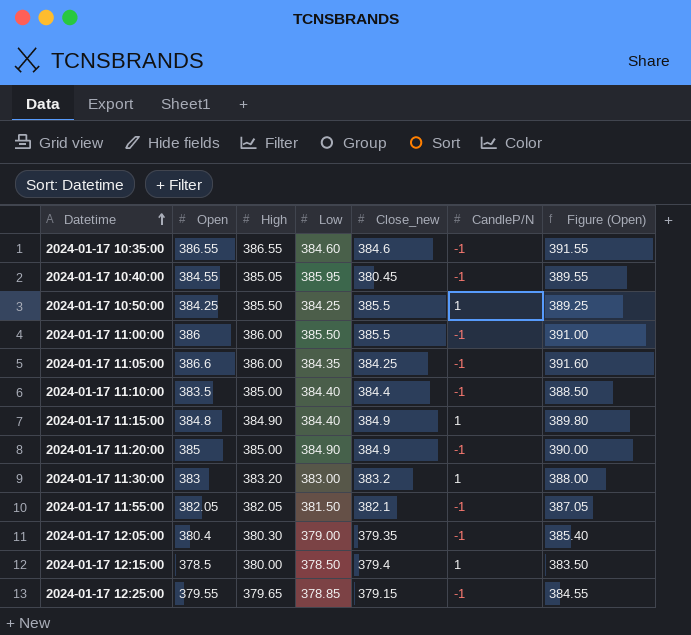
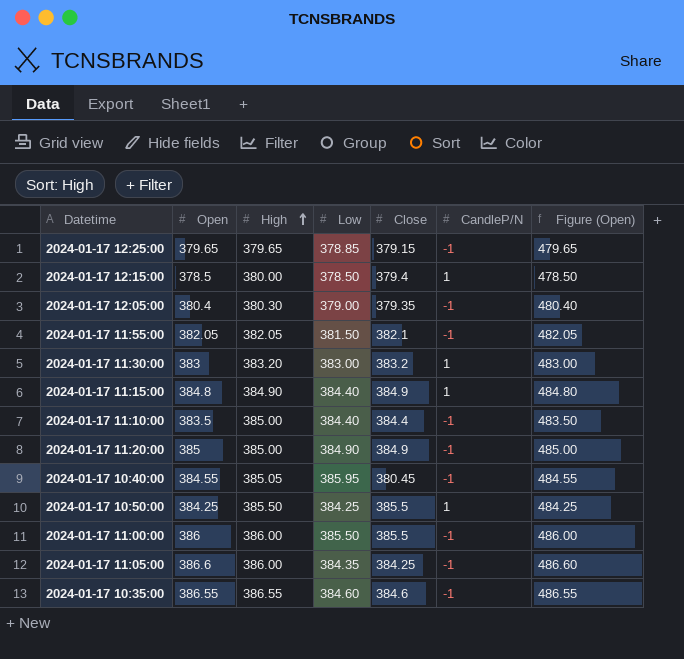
row order: Datetime ascending -> High ascending
column name: Close_new -> Close
column Figure (Open) | formula: [Open] + 5 -> [Open] + 100
2024-01-17 12:25:00 | Open: 379.55 -> 379.65

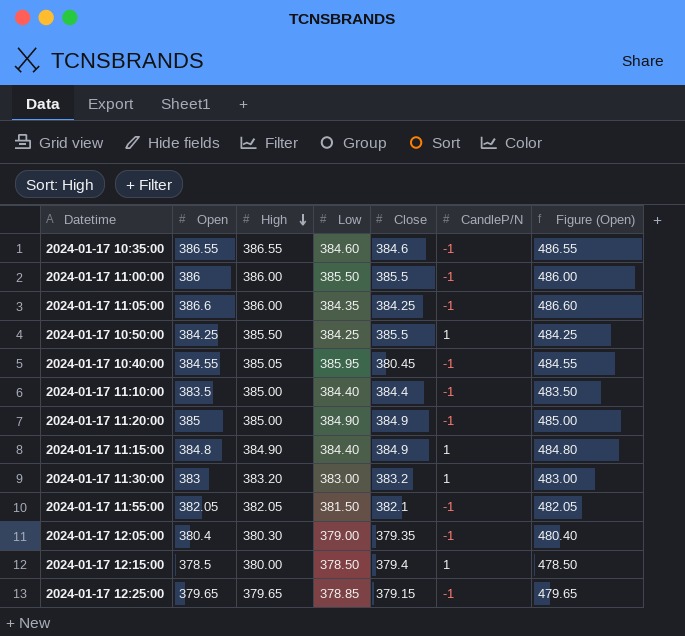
row order: High ascending -> High descending

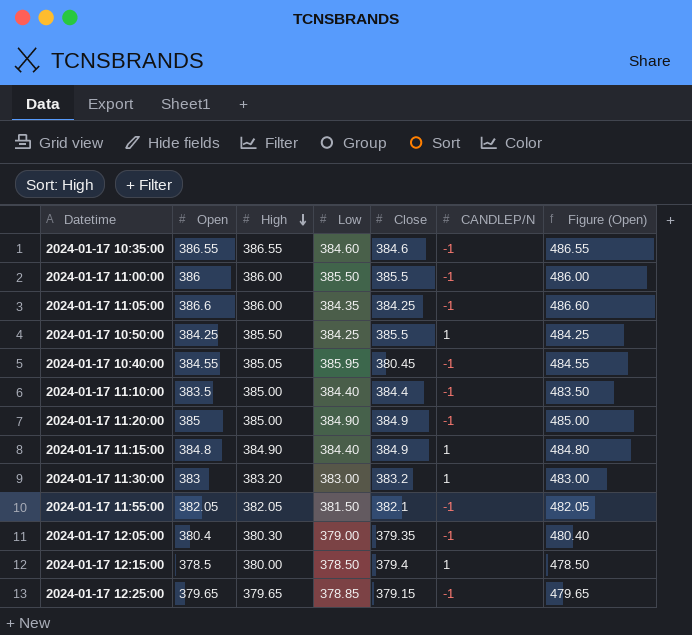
column name: CandleP/N -> CANDLEP/N

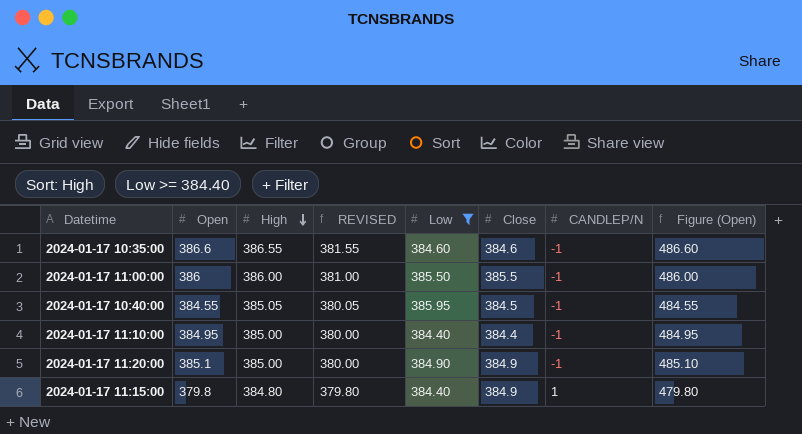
filter: none -> Low >= 384.40
column REVISED | formula: none -> [High] - 5
2024-01-17 10:35:00 | Open: 386.55 -> 386.6
2024-01-17 10:35:00 | Figure (Open): 486.55 -> 486.60
2024-01-17 10:40:00 | Close: 380.45 -> 384.5
2024-01-17 11:10:00 | Open: 383.5 -> 384.95
2024-01-17 11:10:00 | Figure (Open): 483.50 -> 484.95
2024-01-17 11:20:00 | Open: 385 -> 385.1
2024-01-17 11:20:00 | Figure (Open): 485.00 -> 485.10
2024-01-17 11:15:00 | Open: 384.8 -> 379.8
2024-01-17 11:15:00 | High: 384.90 -> 384.80
2024-01-17 11:15:00 | Figure (Open): 484.80 -> 479.80

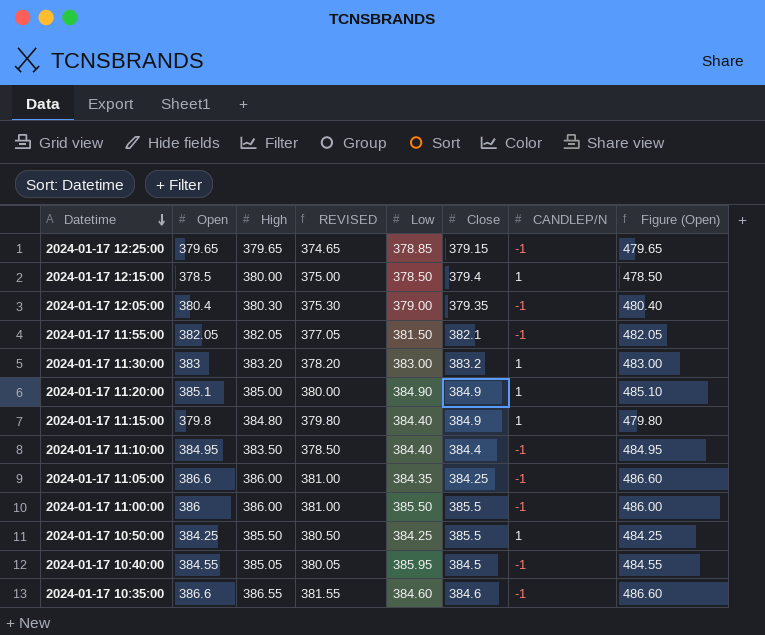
filter: Low >= 384.40 -> none
row order: High descending -> Datetime descending
2024-01-17 11:20:00 | CANDLEP/N: -1 -> 1
2024-01-17 11:10:00 | High: 385.00 -> 383.50
2024-01-17 11:10:00 | REVISED: 380.00 -> 378.50

